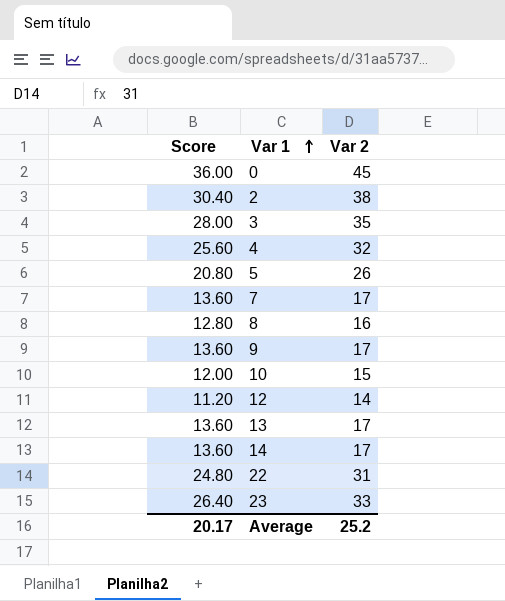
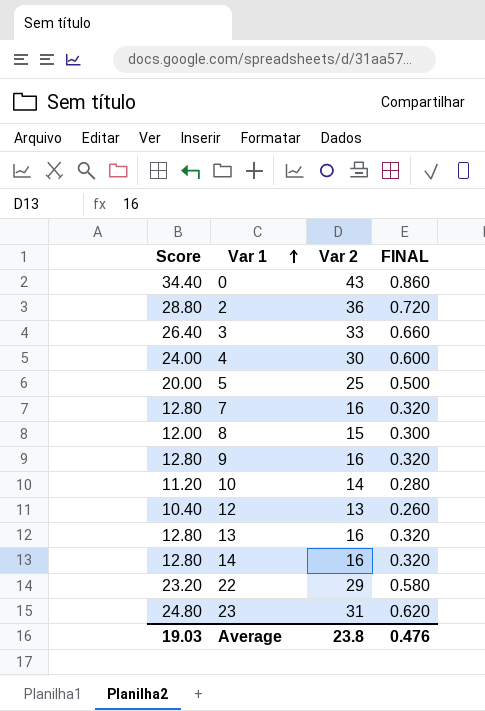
column FINAL | formula: none -> [Var 2] * 0.02
0 | Score: 36.00 -> 34.40
0 | Var 2: 45 -> 43
2 | Score: 30.40 -> 28.80
2 | Var 2: 38 -> 36
3 | Score: 28.00 -> 26.40
3 | Var 2: 35 -> 33
4 | Score: 25.60 -> 24.00
4 | Var 2: 32 -> 30
5 | Score: 20.80 -> 20.00
5 | Var 2: 26 -> 25
7 | Score: 13.60 -> 12.80
7 | Var 2: 17 -> 16
8 | Score: 12.80 -> 12.00
8 | Var 2: 16 -> 15
9 | Score: 13.60 -> 12.80
9 | Var 2: 17 -> 16
10 | Score: 12.00 -> 11.20
10 | Var 2: 15 -> 14
12 | Score: 11.20 -> 10.40
12 | Var 2: 14 -> 13
13 | Score: 13.60 -> 12.80
13 | Var 2: 17 -> 16
14 | Score: 13.60 -> 12.80
14 | Var 2: 17 -> 16
22 | Score: 24.80 -> 23.20
22 | Var 2: 31 -> 29
23 | Score: 26.40 -> 24.80
23 | Var 2: 33 -> 31
Average | Score: 20.17 -> 19.03
Average | Var 2: 25.2 -> 23.8

